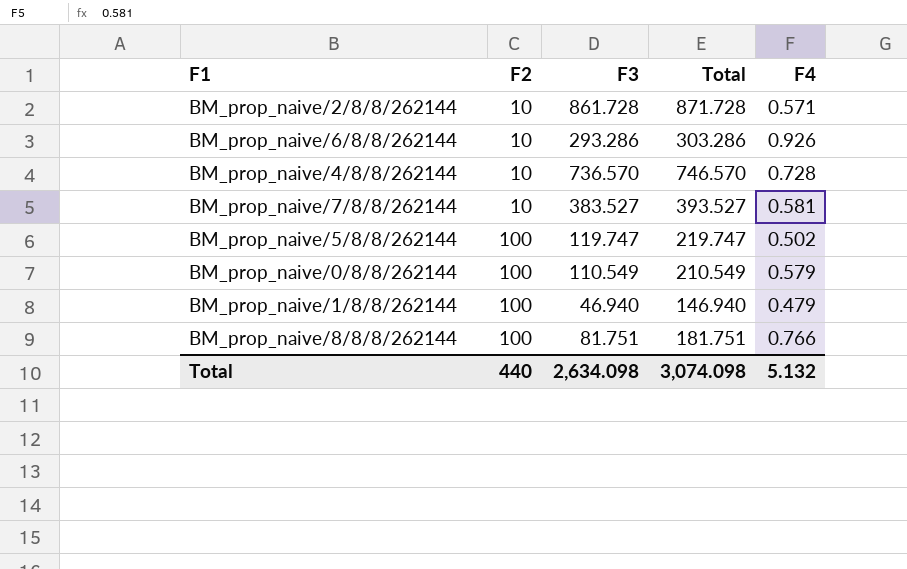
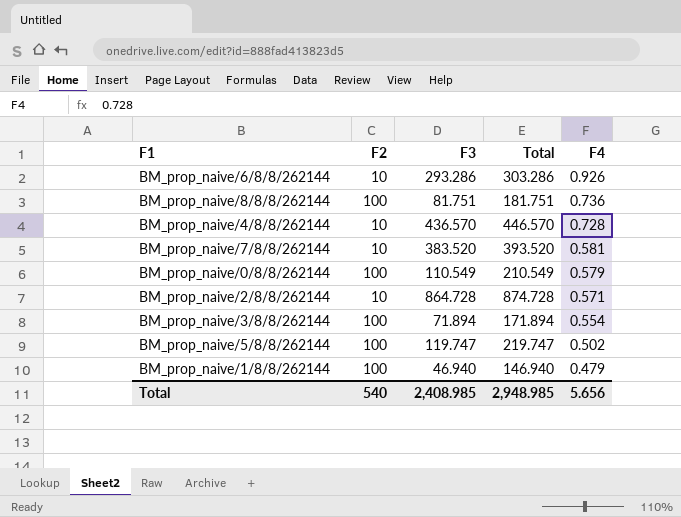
row order: F2 ascending -> F4 descending
BM_prop_naive/8/8/8/262144 | F4: 0.766 -> 0.736
BM_prop_naive/4/8/8/262144 | F3: 736.570 -> 436.570
BM_prop_naive/4/8/8/262144 | Total: 746.570 -> 446.570
BM_prop_naive/7/8/8/262144 | F3: 383.527 -> 383.520
BM_prop_naive/7/8/8/262144 | Total: 393.527 -> 393.520
BM_prop_naive/2/8/8/262144 | F3: 861.728 -> 864.728
BM_prop_naive/2/8/8/262144 | Total: 871.728 -> 874.728
row BM_prop_naive/3/8/8/262144: none -> 100 | 71.894 | 171.894 | 0.554
Total | F2: 440 -> 540
Total | F3: 2,634.098 -> 2,408.985
Total | Total: 3,074.098 -> 2,948.985
Total | F4: 5.132 -> 5.656

